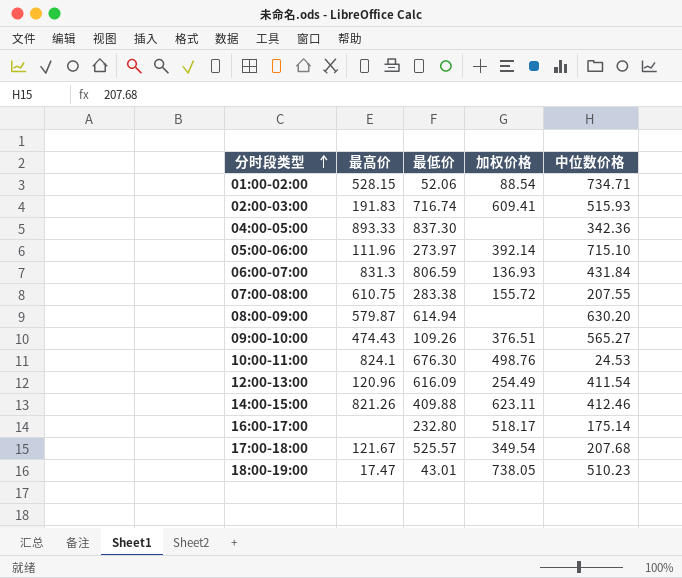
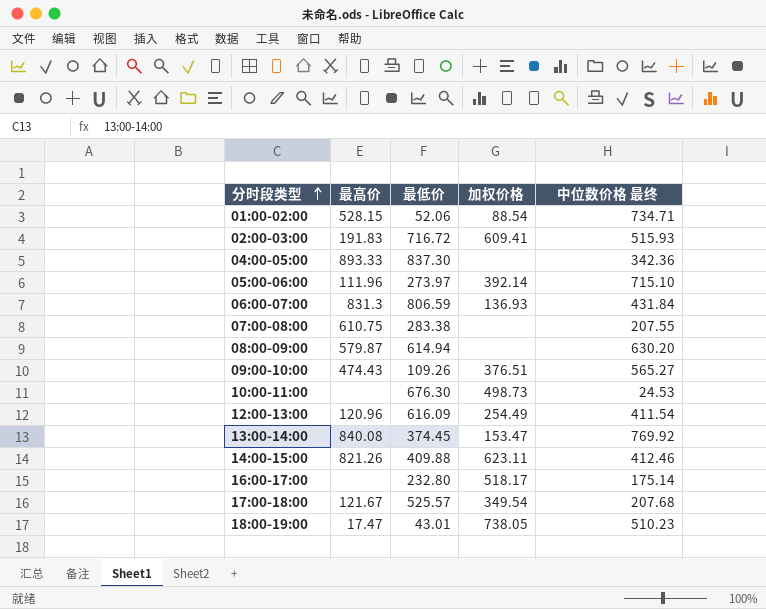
column name: 中位数价格 -> 中位数价格 最终
02:00-03:00 | 最低价: 716.74 -> 716.72
07:00-08:00 | 加权价格: 155.72 -> none
10:00-11:00 | 最高价: 824.1 -> none
10:00-11:00 | 加权价格: 498.76 -> 498.73
row 13:00-14:00: none -> 840.08 | 374.45 | 153.47 | 769.92

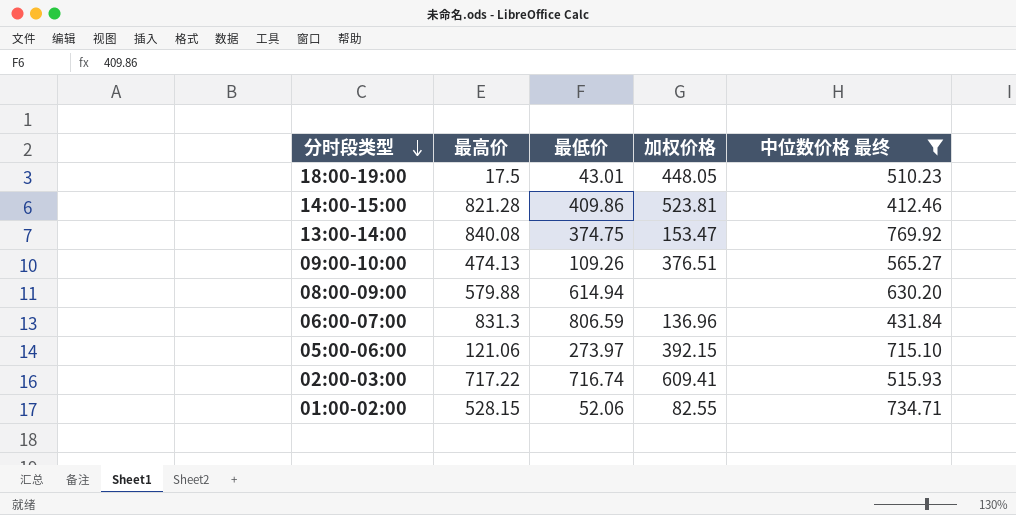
filter: none -> 中位数价格 最终 >= 412.46
row order: 分时段类型 ascending -> 分时段类型 descending
18:00-19:00 | 最高价: 17.47 -> 17.5
18:00-19:00 | 加权价格: 738.05 -> 448.05
14:00-15:00 | 最高价: 821.26 -> 821.28
14:00-15:00 | 最低价: 409.88 -> 409.86
14:00-15:00 | 加权价格: 623.11 -> 523.81
13:00-14:00 | 最低价: 374.45 -> 374.75
09:00-10:00 | 最高价: 474.43 -> 474.13
08:00-09:00 | 最高价: 579.87 -> 579.88
06:00-07:00 | 加权价格: 136.93 -> 136.96
05:00-06:00 | 最高价: 111.96 -> 121.06
05:00-06:00 | 加权价格: 392.14 -> 392.15
02:00-03:00 | 最高价: 191.83 -> 717.22
02:00-03:00 | 最低价: 716.72 -> 716.74
01:00-02:00 | 加权价格: 88.54 -> 82.55

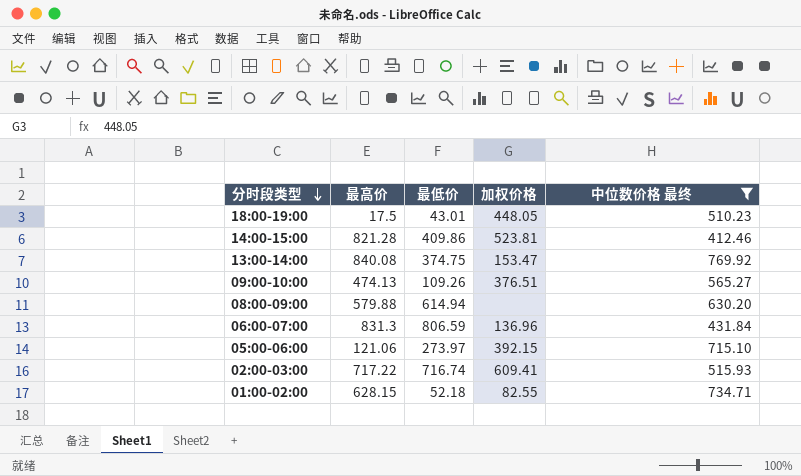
01:00-02:00 | 最高价: 528.15 -> 628.15
01:00-02:00 | 最低价: 52.06 -> 52.18

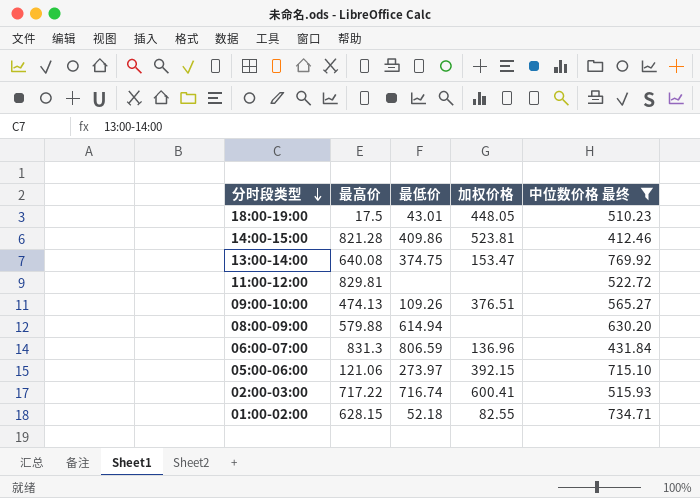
13:00-14:00 | 最高价: 840.08 -> 640.08
row 11:00-12:00: none -> 829.81 | none | none | 522.72
02:00-03:00 | 加权价格: 609.41 -> 600.41

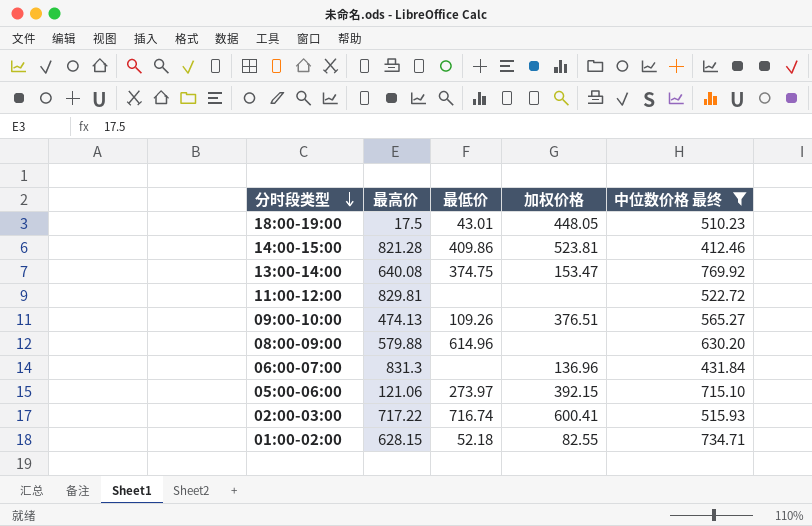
08:00-09:00 | 最低价: 614.94 -> 614.96
06:00-07:00 | 最低价: 806.59 -> none

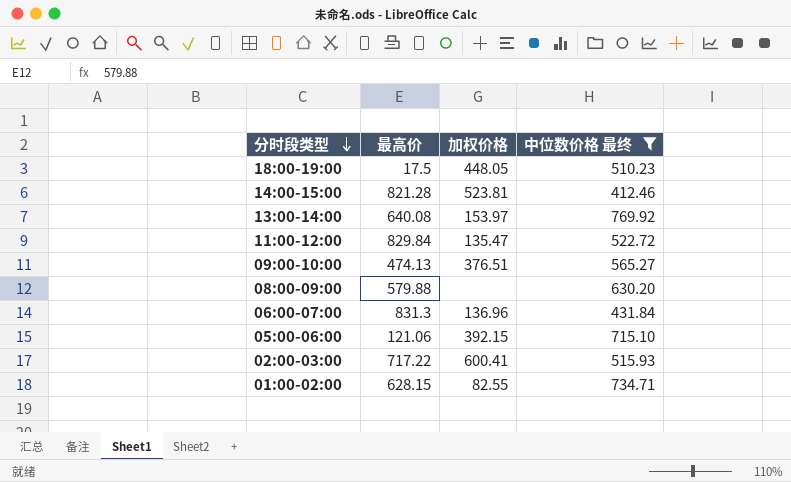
column 最低价 | position: 3 -> none
13:00-14:00 | 加权价格: 153.47 -> 153.97
11:00-12:00 | 最高价: 829.81 -> 829.84
11:00-12:00 | 加权价格: none -> 135.47

